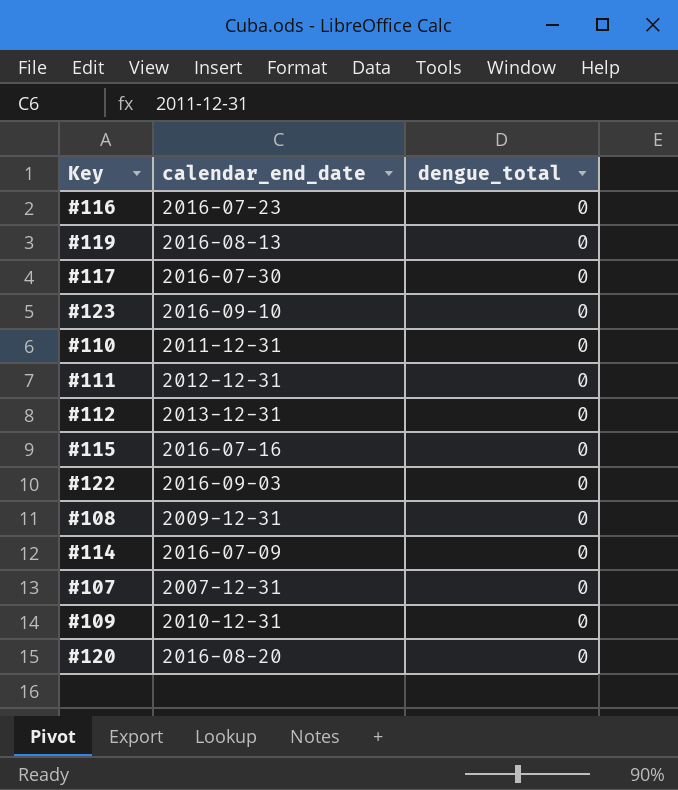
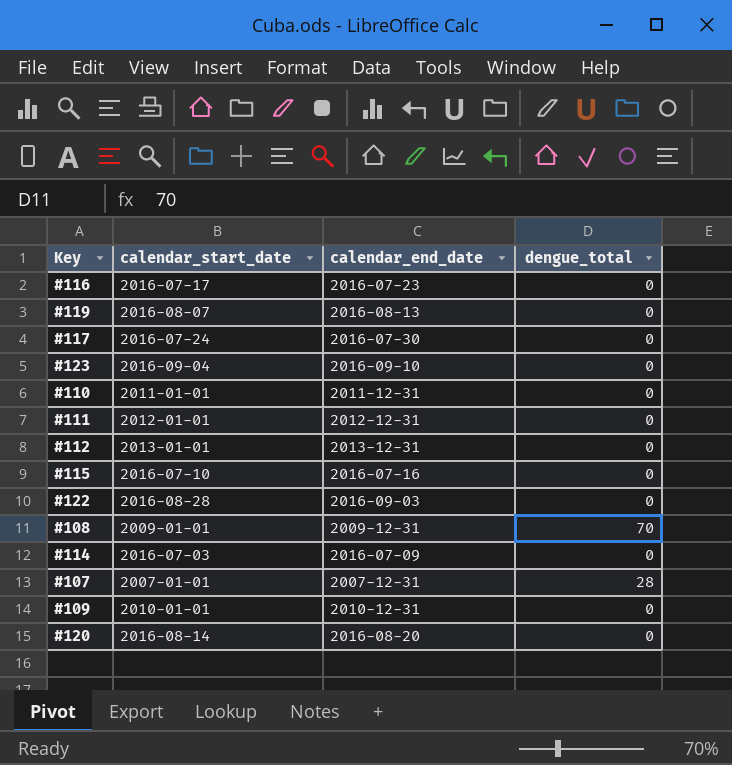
column calendar_start_date | position: none -> 2
#108 | dengue_total: 0 -> 70
#107 | dengue_total: 0 -> 28

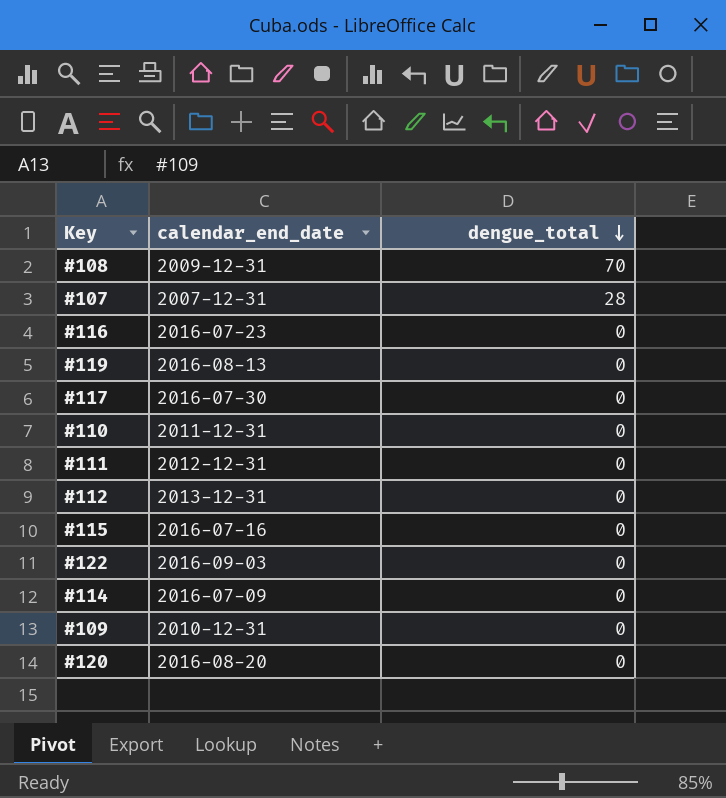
row order: none -> dengue_total descending
column calendar_start_date | position: 2 -> none
row #123: 2016-09-04 | 2016-09-10 | 0 -> none

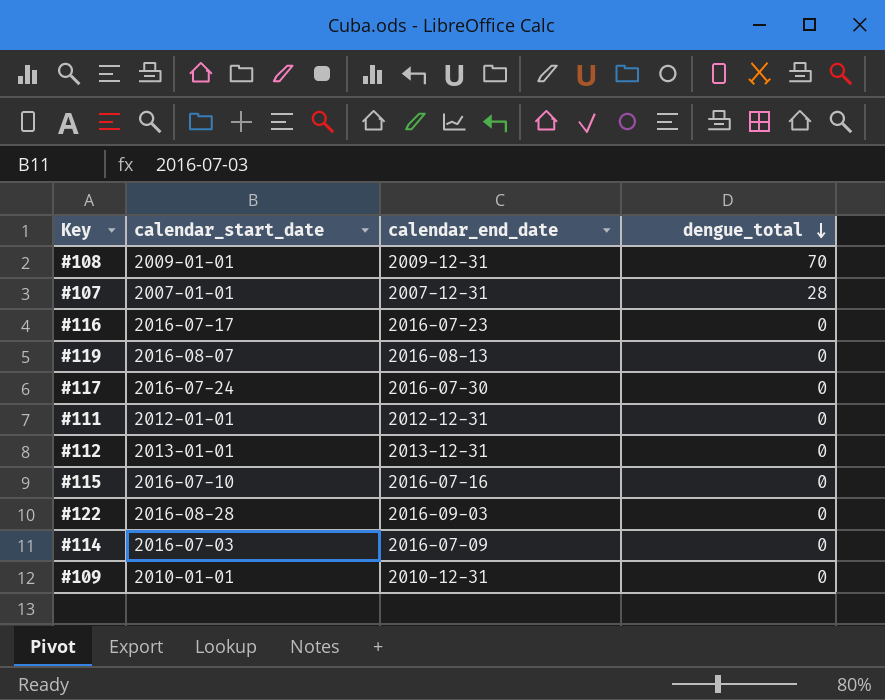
column calendar_start_date | position: none -> 2
row #110: 2011-12-31 | 0 -> none
row #120: 2016-08-20 | 0 -> none

